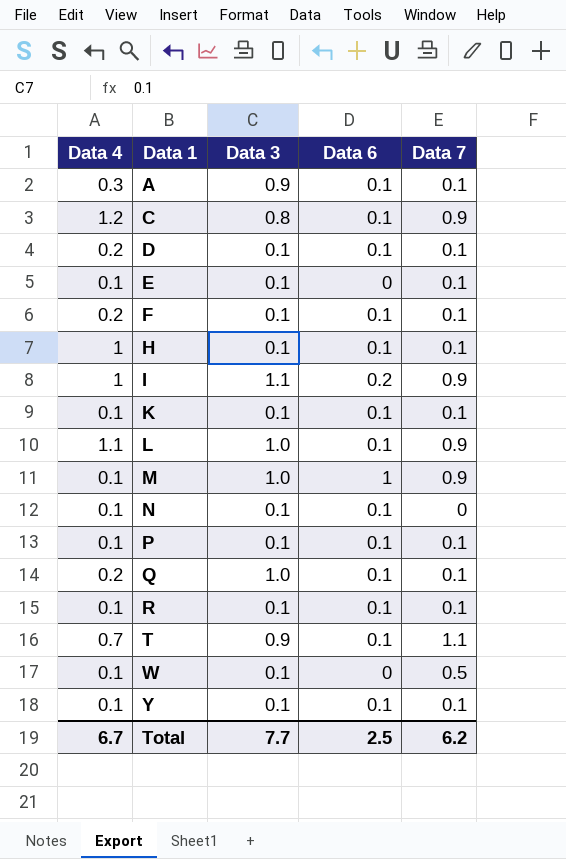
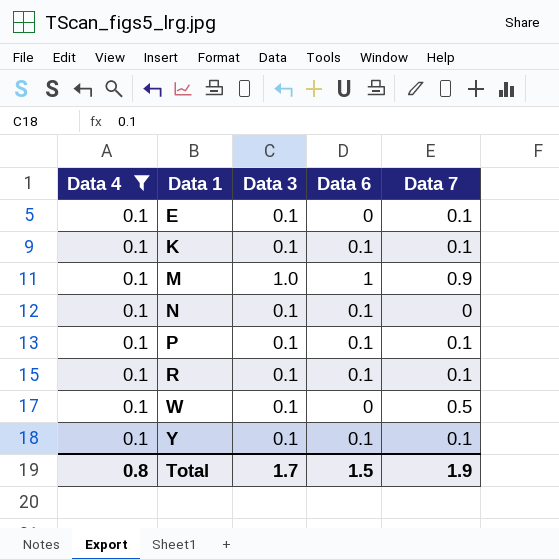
filter: none -> Data 4 = 0.1
Total | Data 4: 6.7 -> 0.8
Total | Data 3: 7.7 -> 1.7
Total | Data 6: 2.5 -> 1.5
Total | Data 7: 6.2 -> 1.9

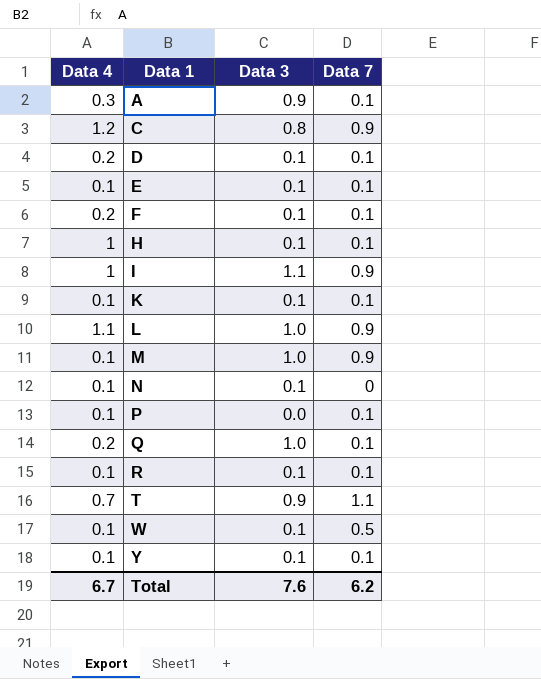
filter: Data 4 = 0.1 -> none
column Data 6 | position: 4 -> none
P | Data 3: 0.1 -> 0.0
Total | Data 4: 0.8 -> 6.7
Total | Data 3: 1.7 -> 7.6
Total | Data 7: 1.9 -> 6.2

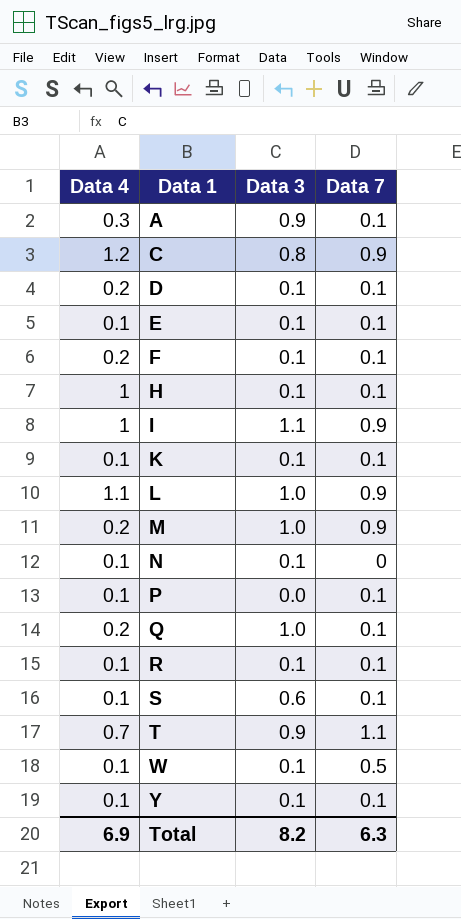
M | Data 4: 0.1 -> 0.2
row S: none -> 0.1 | 0.6 | 0.1
Total | Data 4: 6.7 -> 6.9
Total | Data 3: 7.6 -> 8.2
Total | Data 7: 6.2 -> 6.3

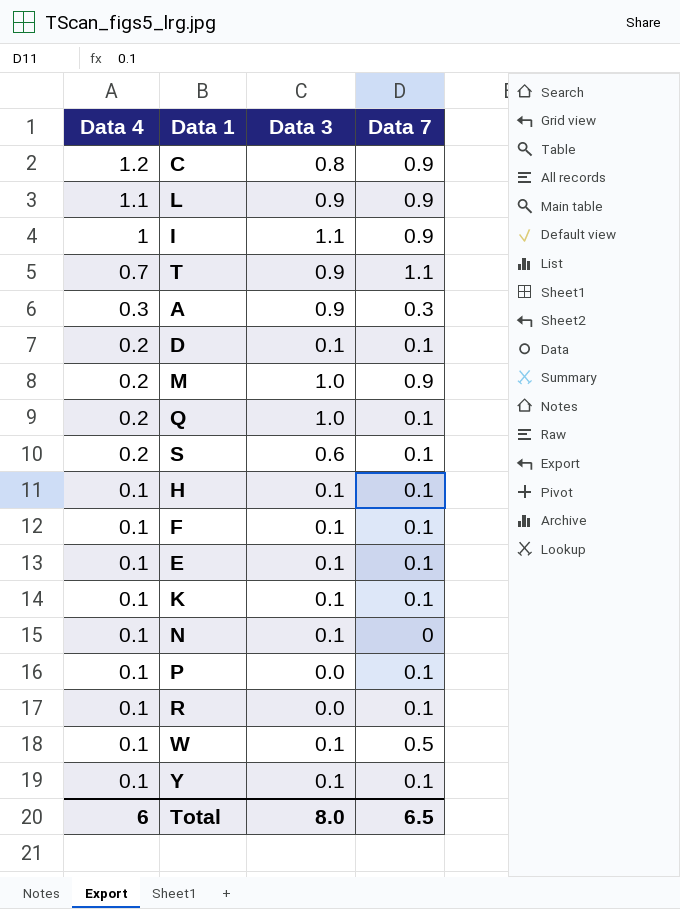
row order: Data 1 ascending -> Data 4 descending
L | Data 3: 1.0 -> 0.9
A | Data 7: 0.1 -> 0.3
S | Data 4: 0.1 -> 0.2
H | Data 4: 1 -> 0.1
F | Data 4: 0.2 -> 0.1
R | Data 3: 0.1 -> 0.0
Total | Data 4: 6.9 -> 6
Total | Data 3: 8.2 -> 8.0
Total | Data 7: 6.3 -> 6.5

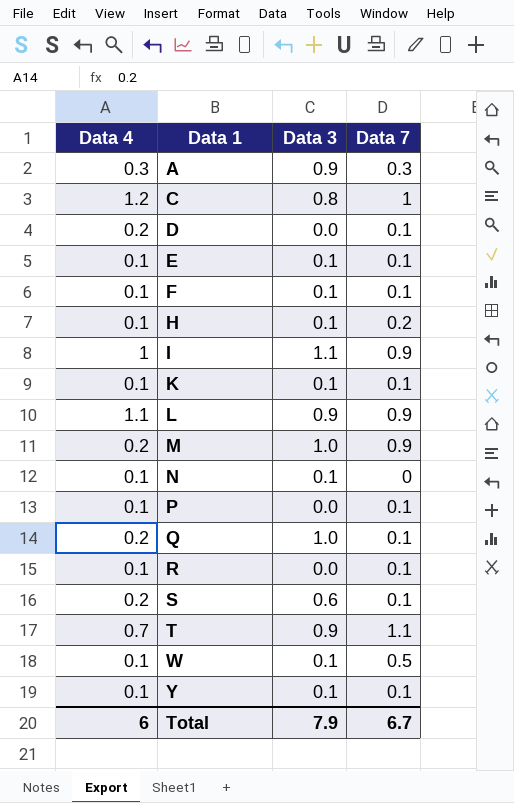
row order: Data 4 descending -> Data 1 ascending
C | Data 7: 0.9 -> 1
D | Data 3: 0.1 -> 0.0
H | Data 7: 0.1 -> 0.2
Total | Data 3: 8.0 -> 7.9
Total | Data 7: 6.5 -> 6.7

